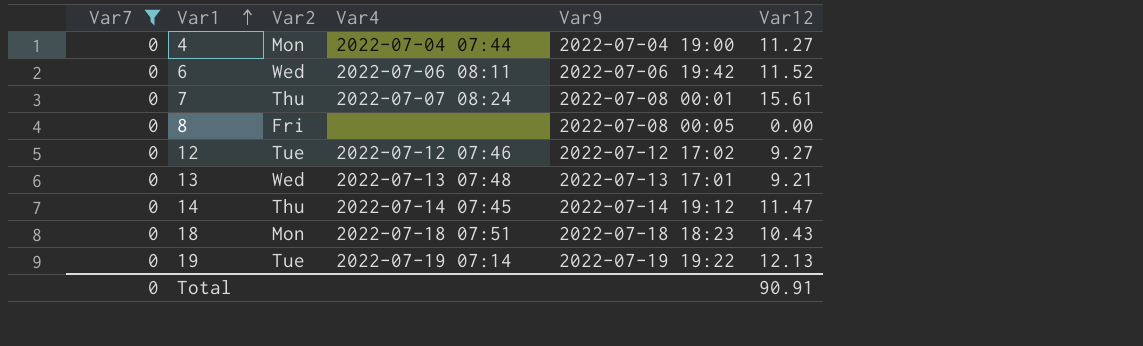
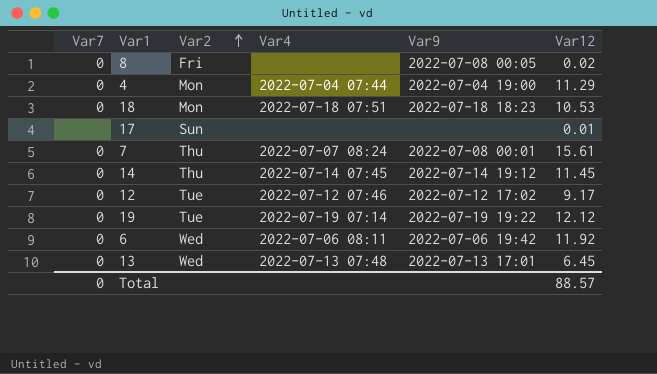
filter: Var7 = 0 -> none
row order: Var1 ascending -> Var2 ascending
8 | Var12: 0.00 -> 0.02
4 | Var12: 11.27 -> 11.29
18 | Var12: 10.43 -> 10.53
14 | Var12: 11.47 -> 11.45
12 | Var12: 9.27 -> 9.17
19 | Var12: 12.13 -> 12.12
6 | Var12: 11.52 -> 11.92
13 | Var12: 9.21 -> 6.45
Total | Var12: 90.91 -> 88.57

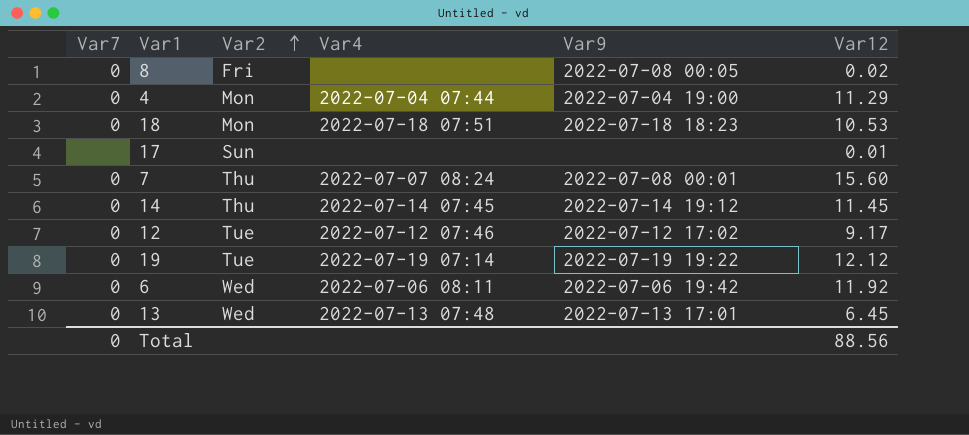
7 | Var12: 15.61 -> 15.60
Total | Var12: 88.57 -> 88.56

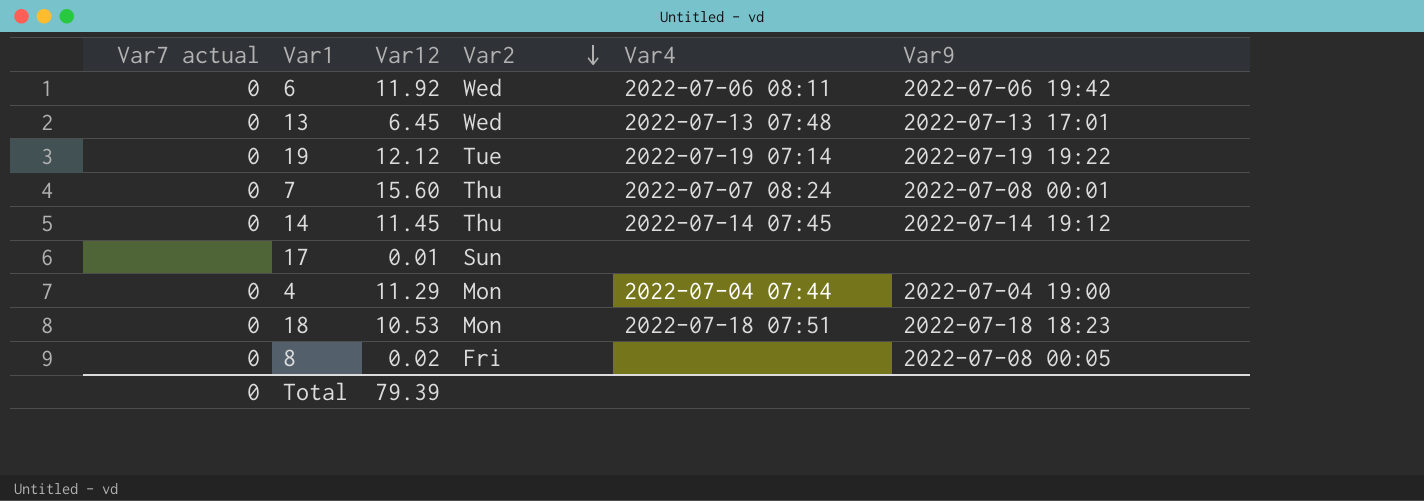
row order: Var2 ascending -> Var2 descending
column name: Var7 -> Var7 actual
column Var12 | position: 6 -> 3
row 12: 0 | Tue | 2022-07-12 07:46 | 2022-07-12 17:02 | 9.17 -> none
Total | Var12: 88.56 -> 79.39

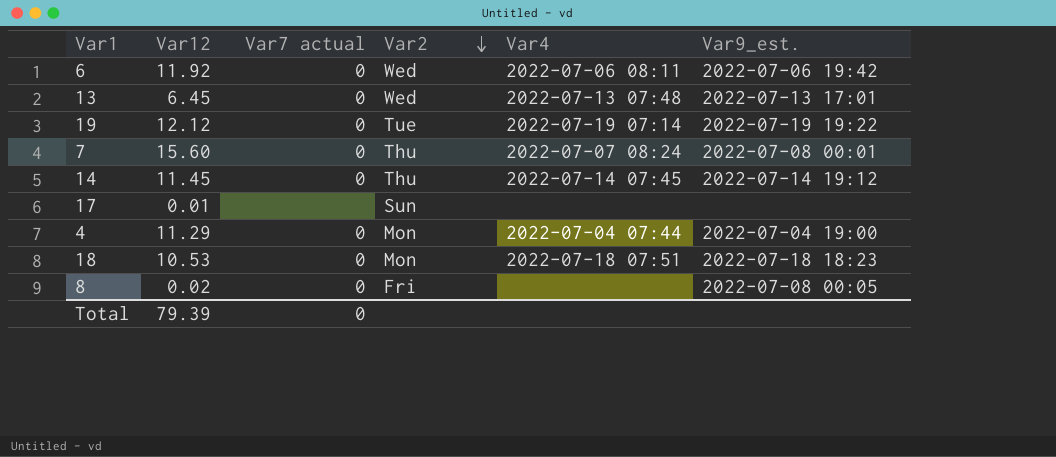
column Var7 actual | position: 1 -> 3
column name: Var9 -> Var9_est.

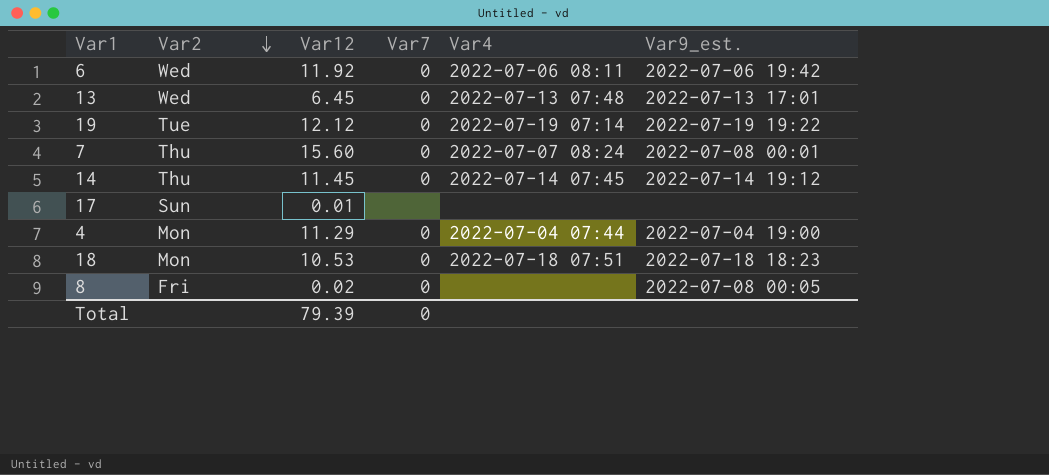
column Var2 | position: 4 -> 2
column name: Var7 actual -> Var7

